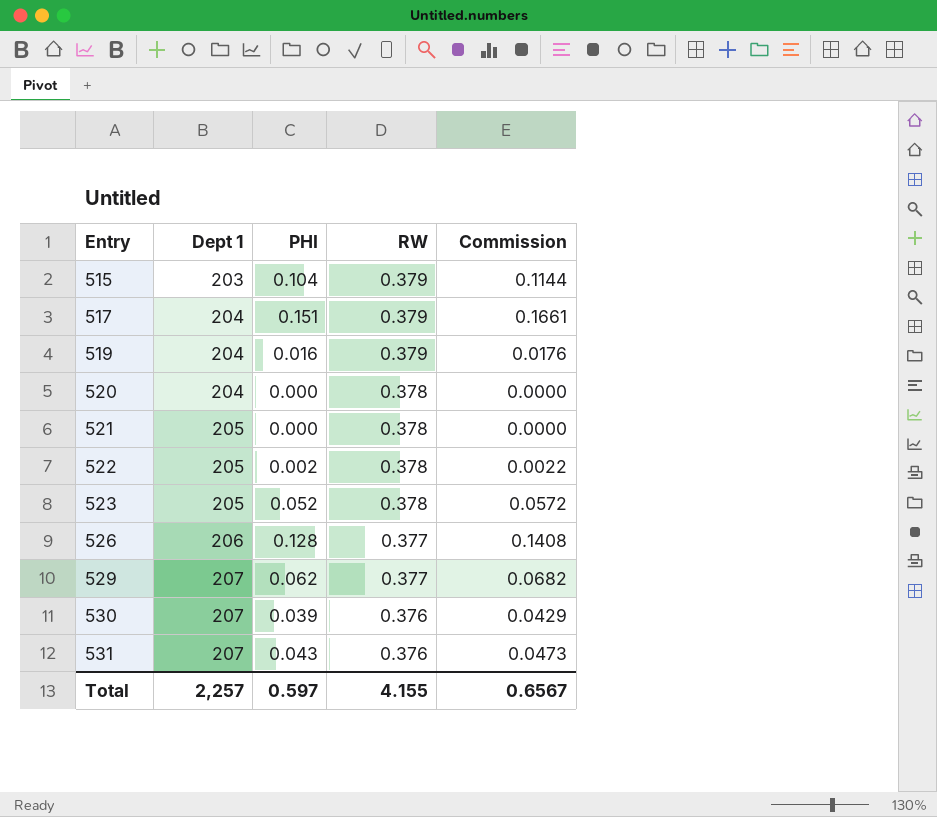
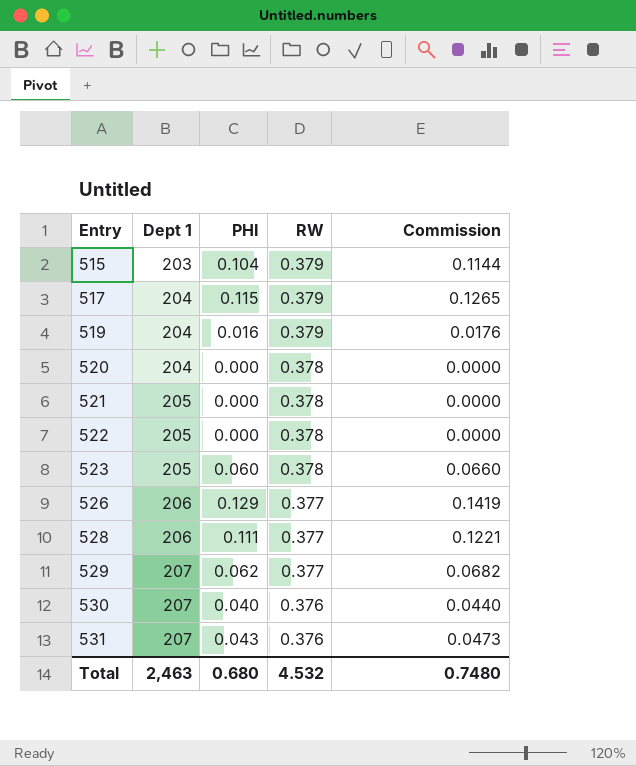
517 | PHI: 0.151 -> 0.115
517 | Commission: 0.1661 -> 0.1265
522 | PHI: 0.002 -> 0.000
522 | Commission: 0.0022 -> 0.0000
523 | PHI: 0.052 -> 0.060
523 | Commission: 0.0572 -> 0.0660
526 | PHI: 0.128 -> 0.129
526 | Commission: 0.1408 -> 0.1419
row 528: none -> 206 | 0.111 | 0.377 | 0.1221
530 | PHI: 0.039 -> 0.040
530 | Commission: 0.0429 -> 0.0440
Total | Dept 1: 2,257 -> 2,463
Total | PHI: 0.597 -> 0.680
Total | RW: 4.155 -> 4.532
Total | Commission: 0.6567 -> 0.7480

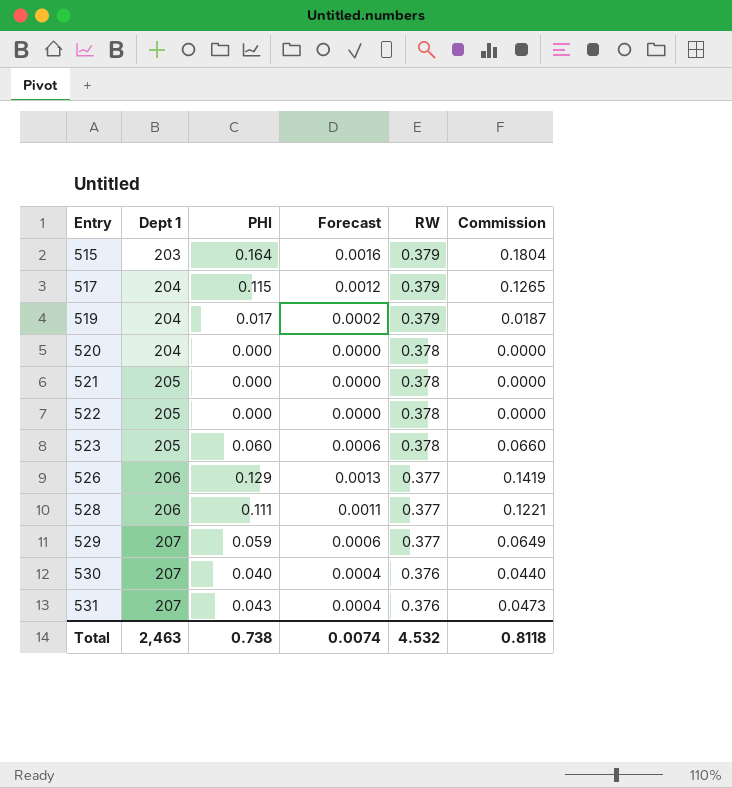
column Forecast | formula: none -> [PHI] * 0.01
515 | PHI: 0.104 -> 0.164
515 | Commission: 0.1144 -> 0.1804
519 | PHI: 0.016 -> 0.017
519 | Commission: 0.0176 -> 0.0187
529 | PHI: 0.062 -> 0.059
529 | Commission: 0.0682 -> 0.0649
Total | PHI: 0.680 -> 0.738
Total | Commission: 0.7480 -> 0.8118

